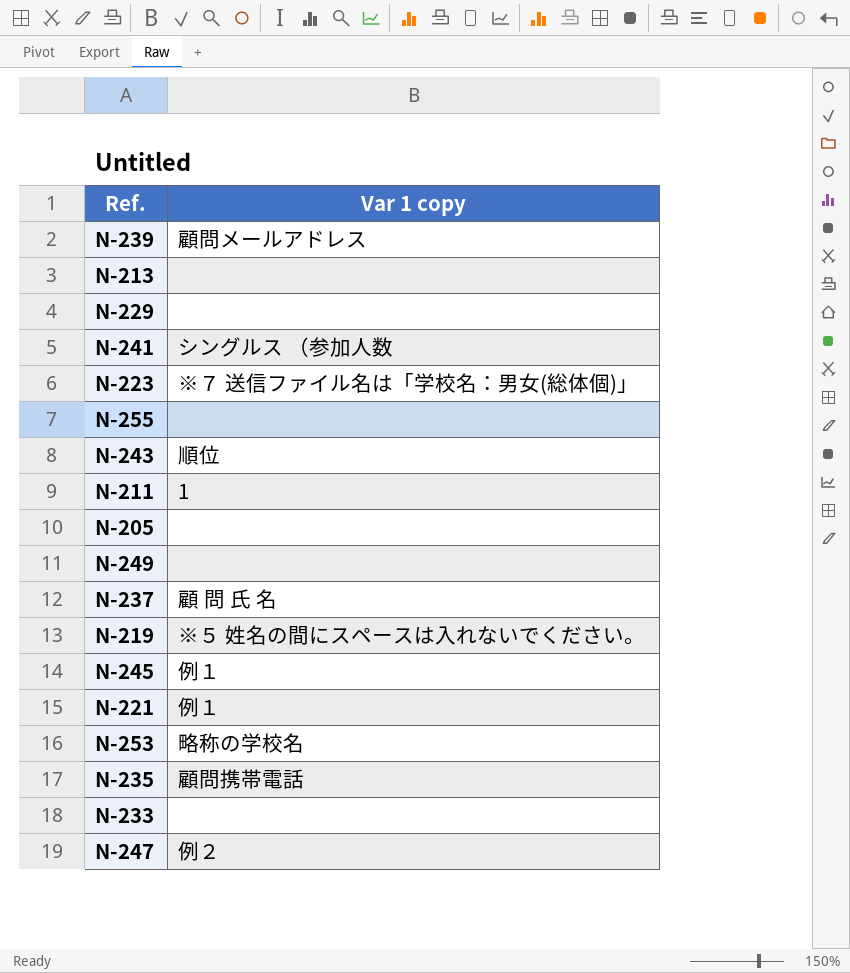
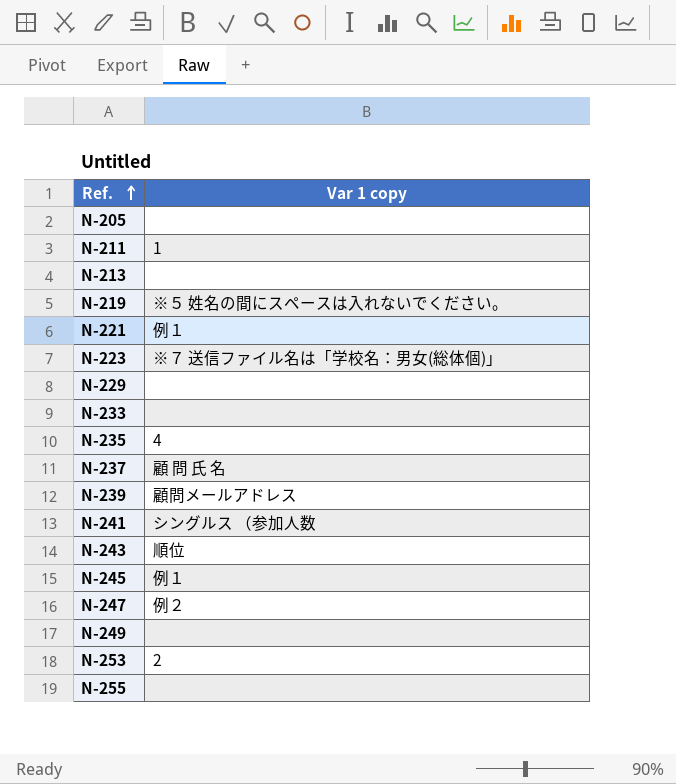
row order: none -> Ref. ascending
N-235 | Var 1 copy: 顧問携帯電話 -> 4
N-253 | Var 1 copy: 略称の学校名 -> 2

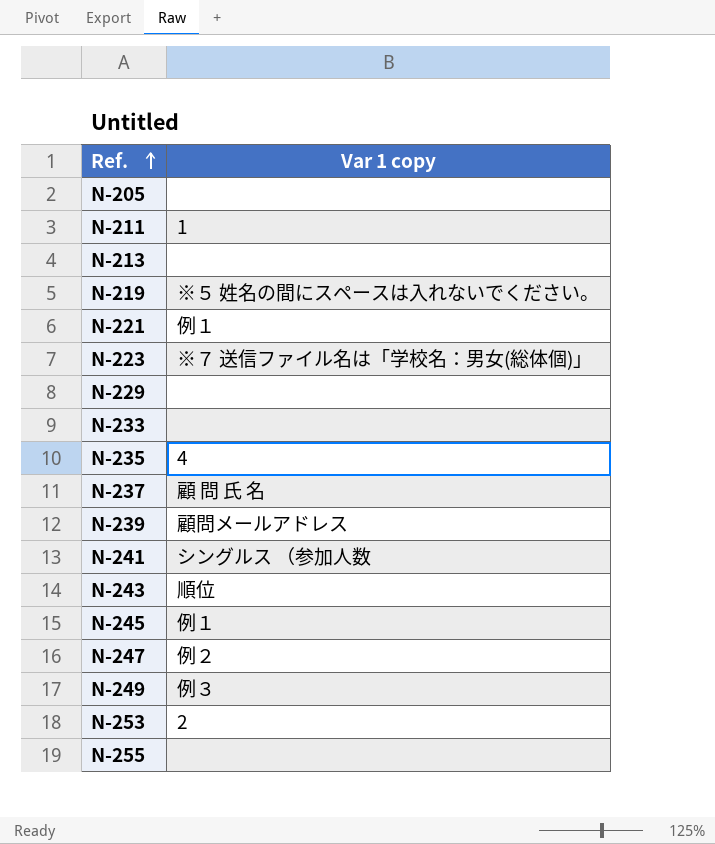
N-249 | Var 1 copy: none -> 例３

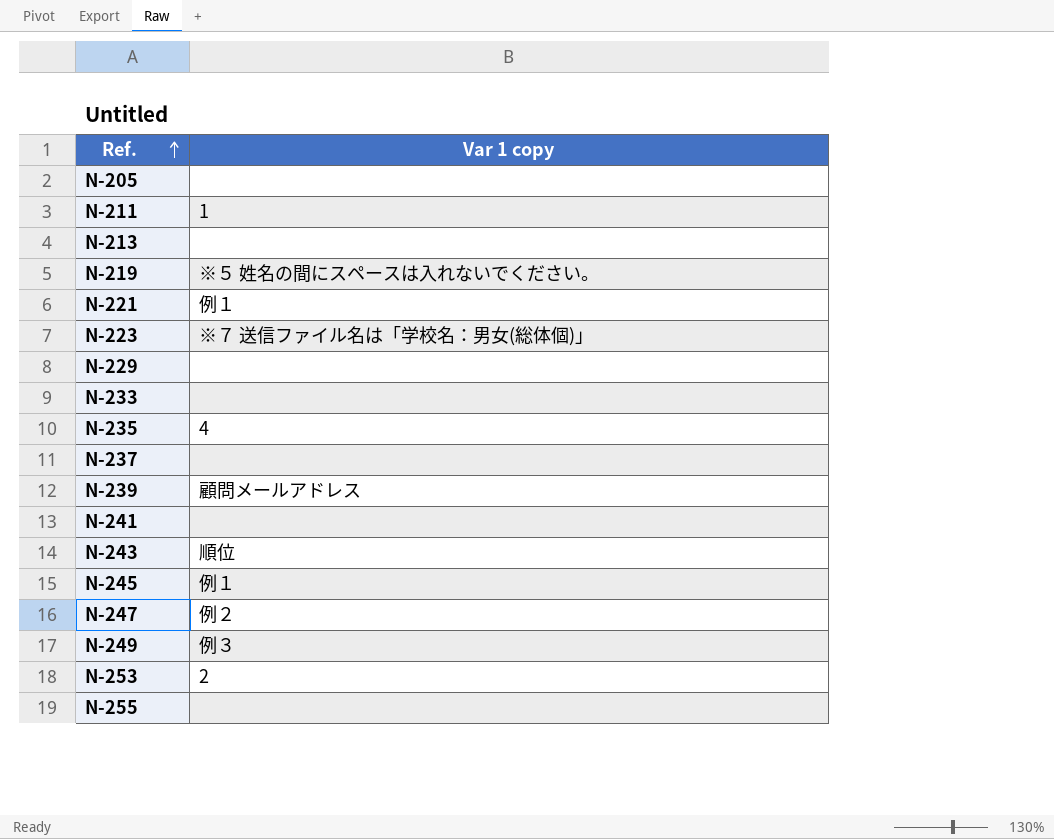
N-237 | Var 1 copy: 顧 問 氏 名 -> none
N-241 | Var 1 copy: シングルス （参加人数 -> none

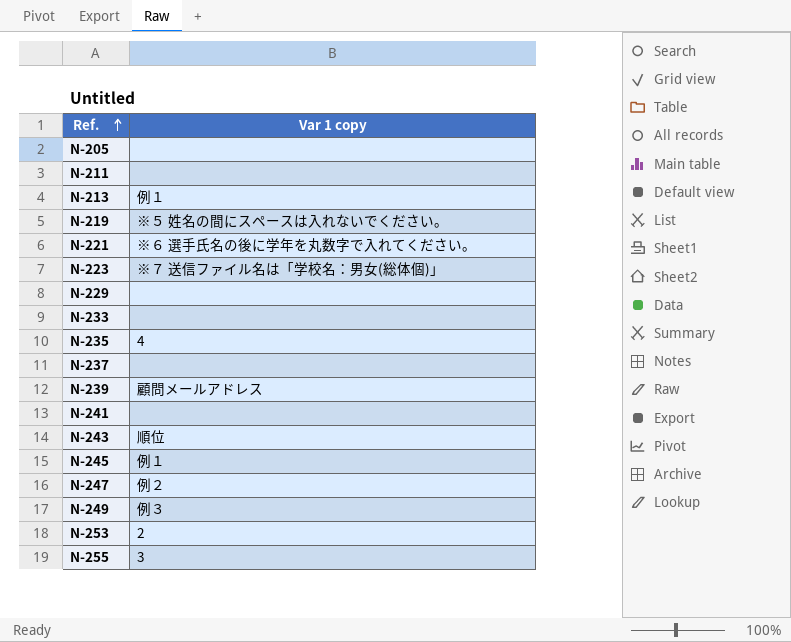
N-211 | Var 1 copy: 1 -> none
N-213 | Var 1 copy: none -> 例１
N-221 | Var 1 copy: 例１ -> ※６ 選手氏名の後に学年を丸数字で入れてください。
N-255 | Var 1 copy: none -> 3

